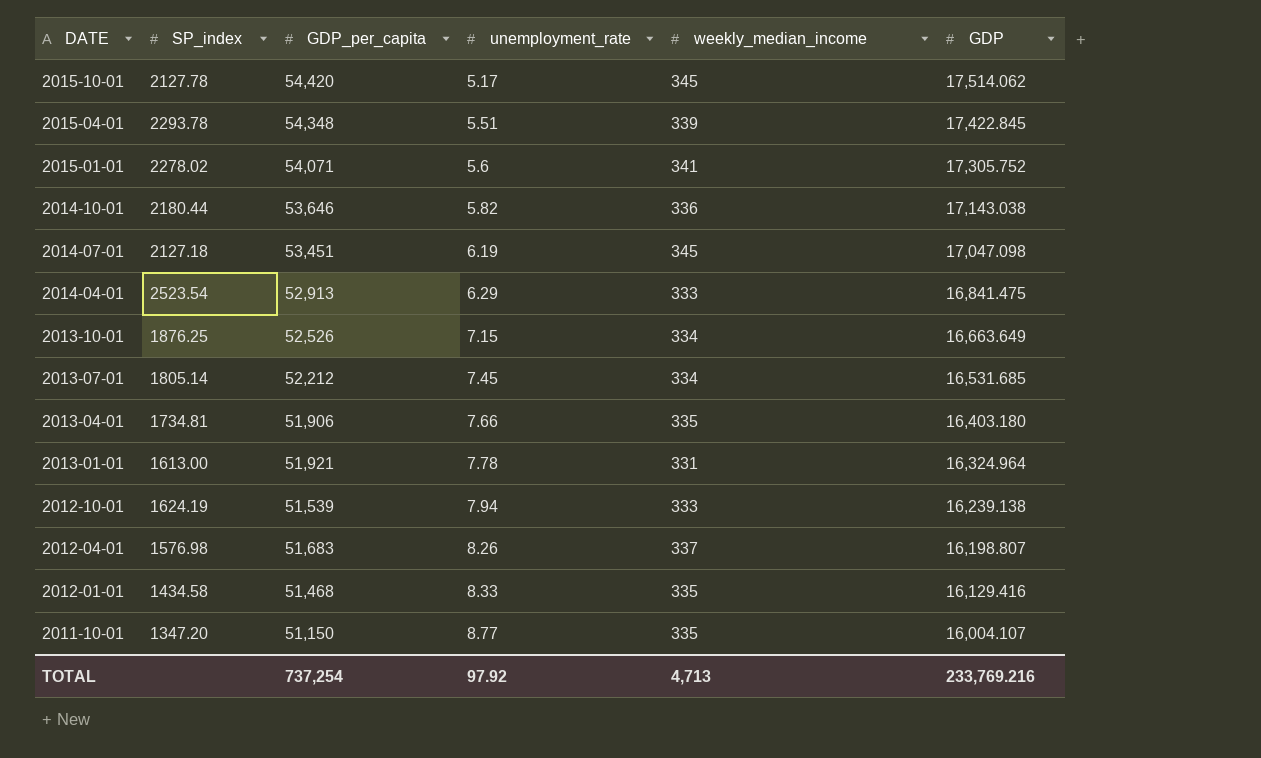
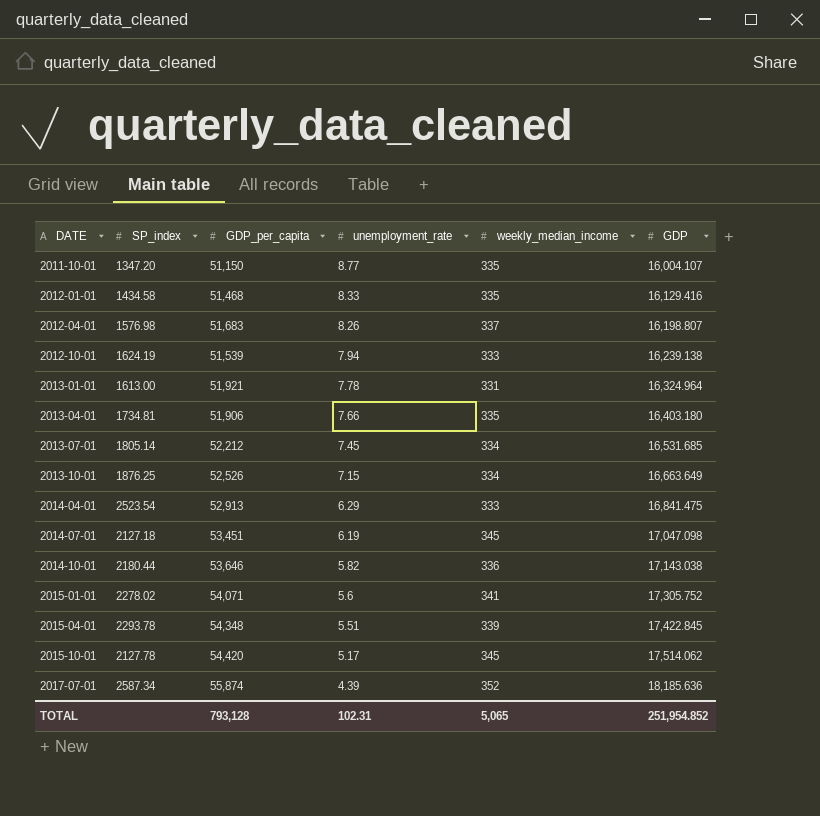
row order: DATE descending -> DATE ascending
row 2017-07-01: none -> 2587.34 | 55,874 | 4.39 | 352 | 18,185.636
TOTAL | GDP_per_capita: 737,254 -> 793,128
TOTAL | unemployment_rate: 97.92 -> 102.31
TOTAL | weekly_median_income: 4,713 -> 5,065
TOTAL | GDP: 233,769.216 -> 251,954.852

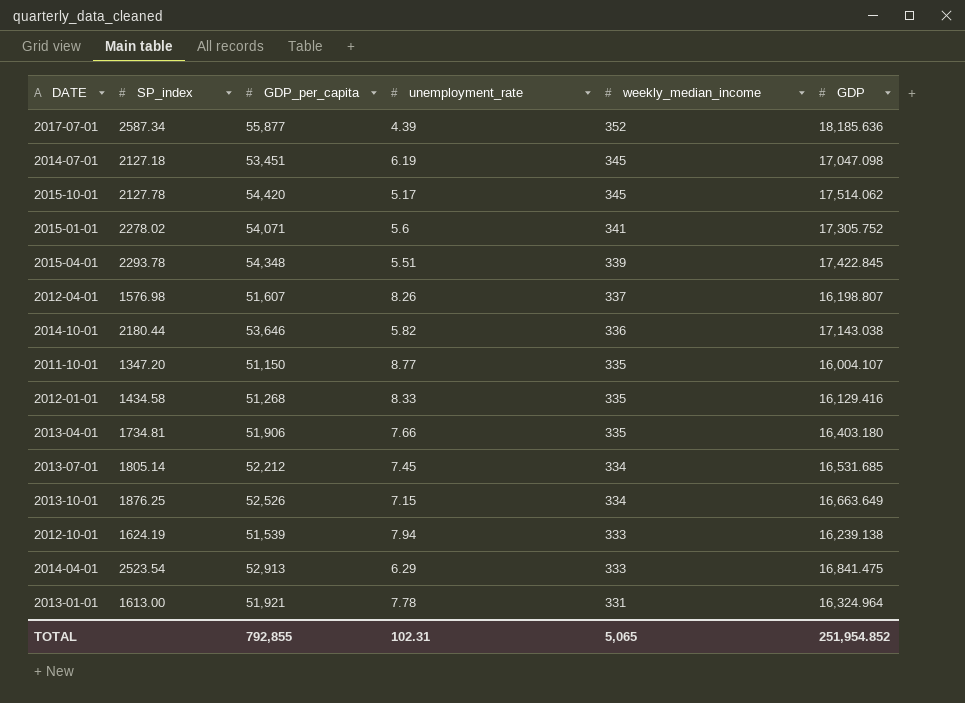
row order: DATE ascending -> weekly_median_income descending
2017-07-01 | GDP_per_capita: 55,874 -> 55,877
2012-04-01 | GDP_per_capita: 51,683 -> 51,607
2012-01-01 | GDP_per_capita: 51,468 -> 51,268
TOTAL | GDP_per_capita: 793,128 -> 792,855

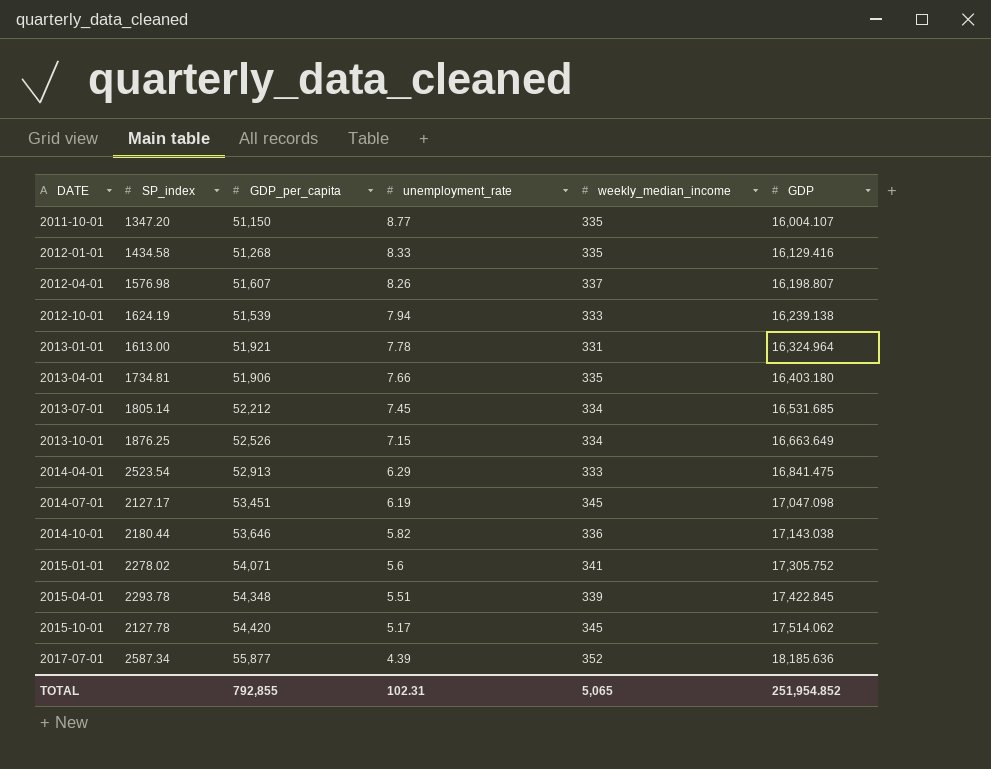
row order: weekly_median_income descending -> DATE ascending
2014-07-01 | SP_index: 2127.18 -> 2127.17

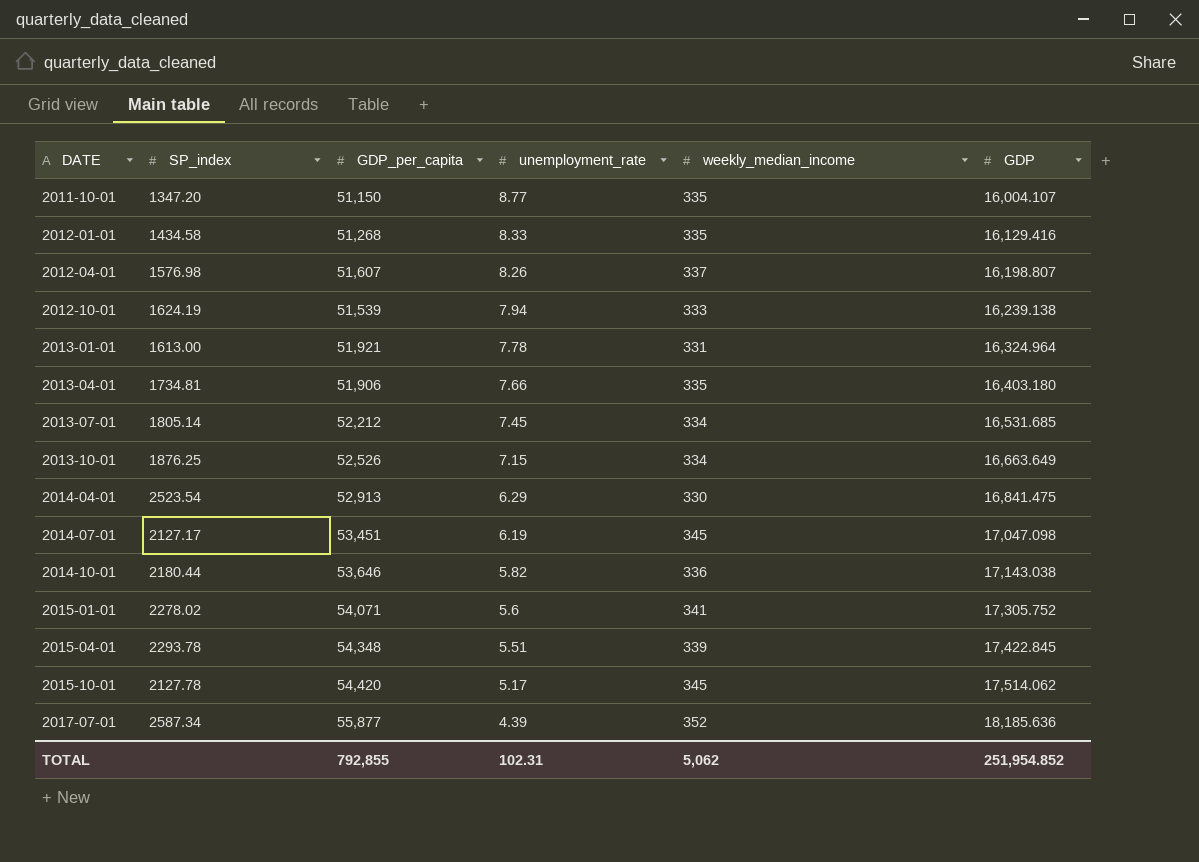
2014-04-01 | weekly_median_income: 333 -> 330
TOTAL | weekly_median_income: 5,065 -> 5,062

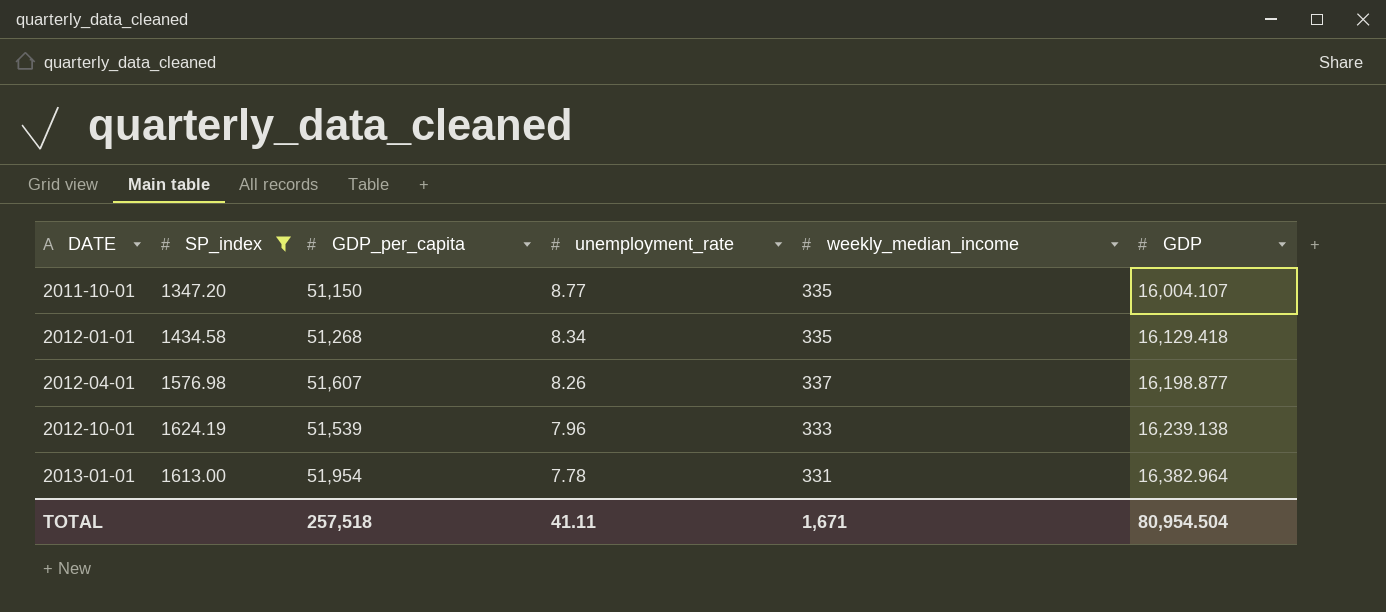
filter: none -> SP_index <= 1624.19
2012-01-01 | unemployment_rate: 8.33 -> 8.34
2012-01-01 | GDP: 16,129.416 -> 16,129.418
2012-04-01 | GDP: 16,198.807 -> 16,198.877
2012-10-01 | unemployment_rate: 7.94 -> 7.96
2013-01-01 | GDP_per_capita: 51,921 -> 51,954
2013-01-01 | GDP: 16,324.964 -> 16,382.964
TOTAL | GDP_per_capita: 792,855 -> 257,518
TOTAL | unemployment_rate: 102.31 -> 41.11
TOTAL | weekly_median_income: 5,062 -> 1,671
TOTAL | GDP: 251,954.852 -> 80,954.504

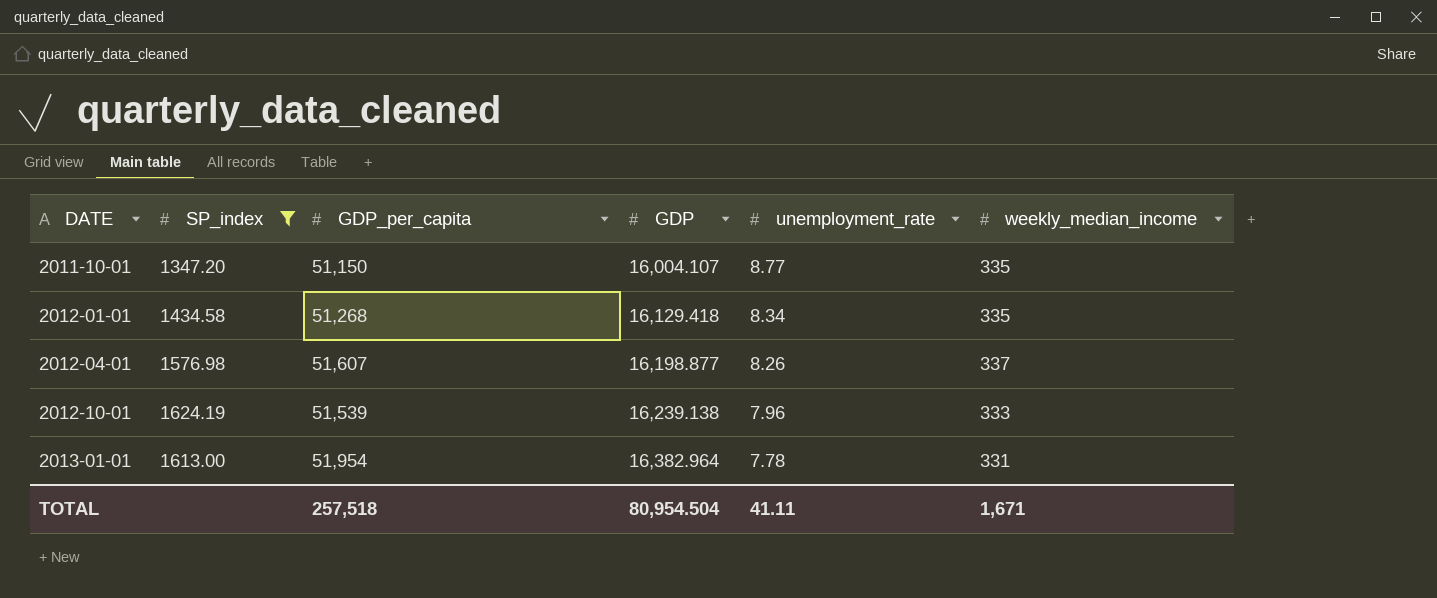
column GDP | position: 6 -> 4

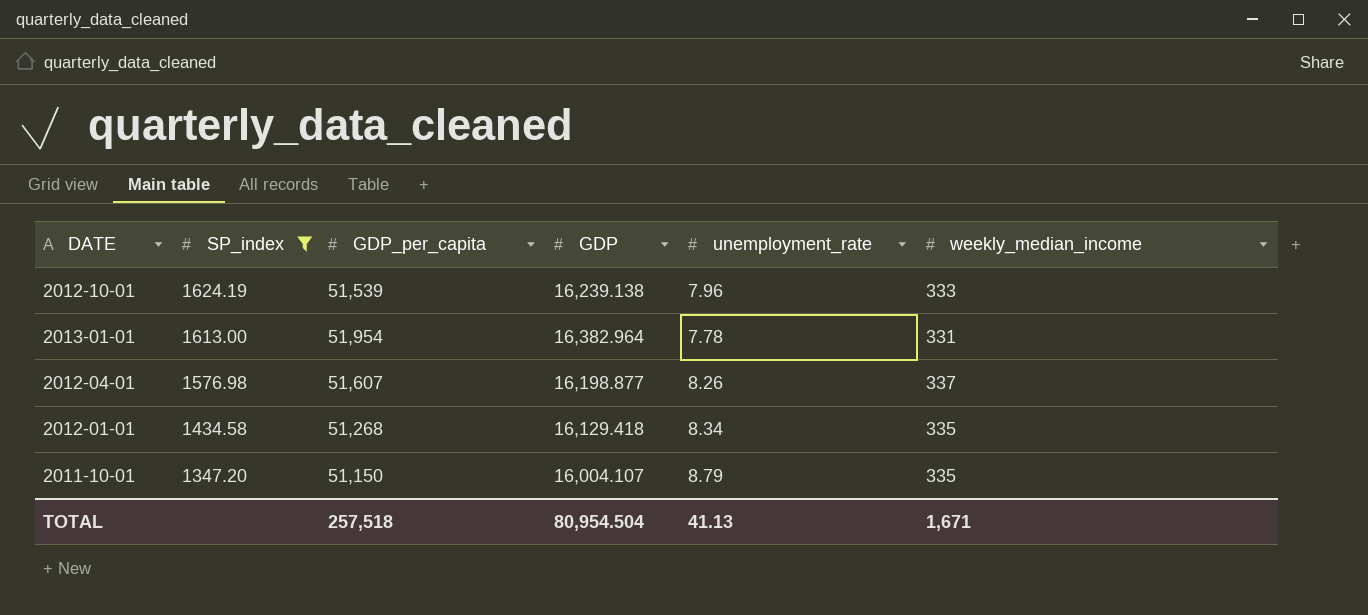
row order: DATE ascending -> SP_index descending
2011-10-01 | unemployment_rate: 8.77 -> 8.79
TOTAL | unemployment_rate: 41.11 -> 41.13

